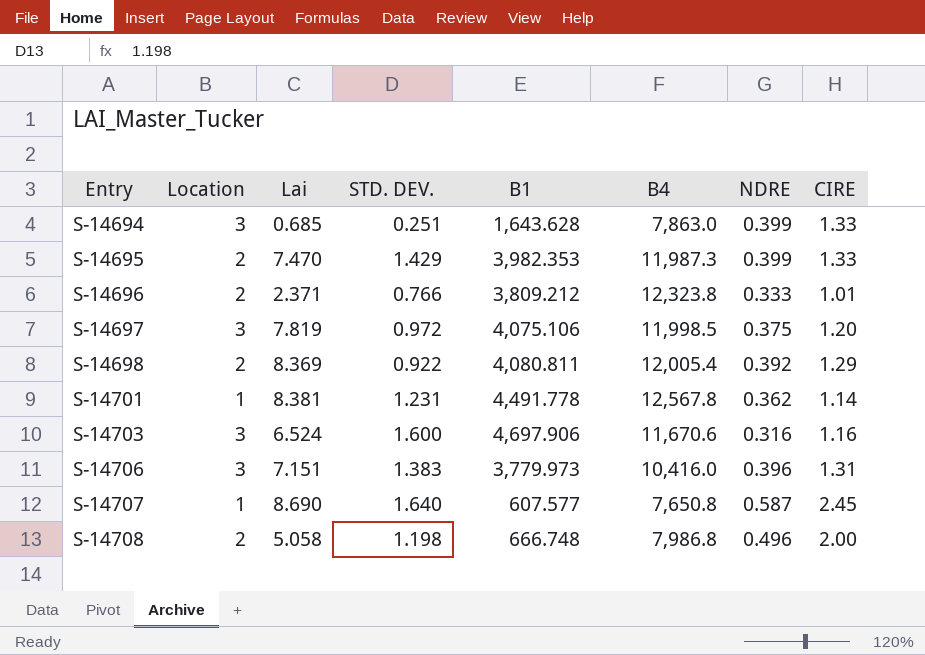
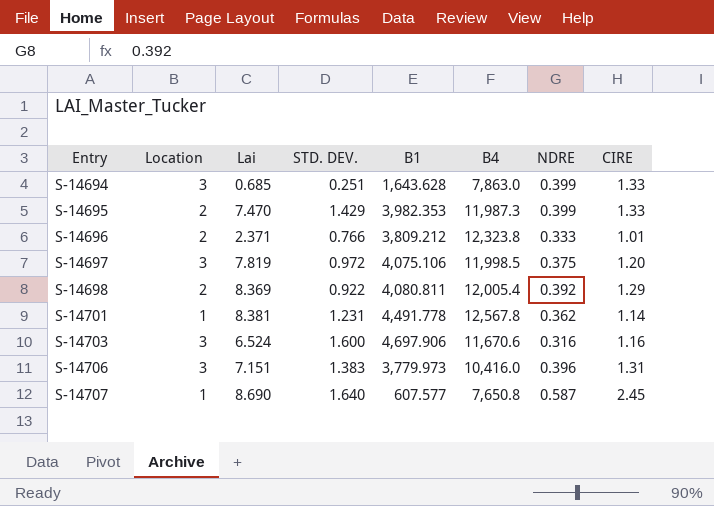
row S-14708: 2 | 5.058 | 1.198 | 666.748 | 7,986.8 | 0.496 | 2.00 -> none

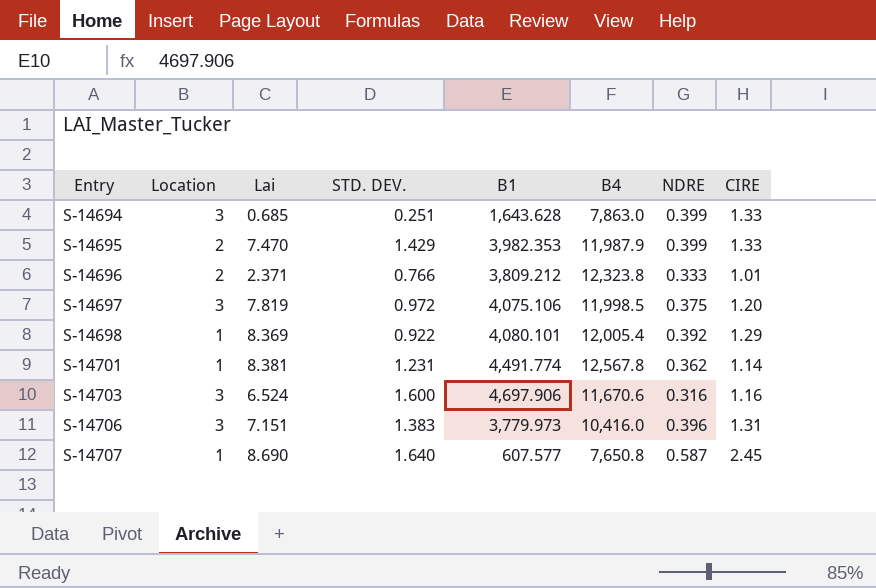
S-14695 | B4: 11,987.3 -> 11,987.9
S-14698 | Location: 2 -> 1
S-14698 | B1: 4,080.811 -> 4,080.101
S-14701 | B1: 4,491.778 -> 4,491.774

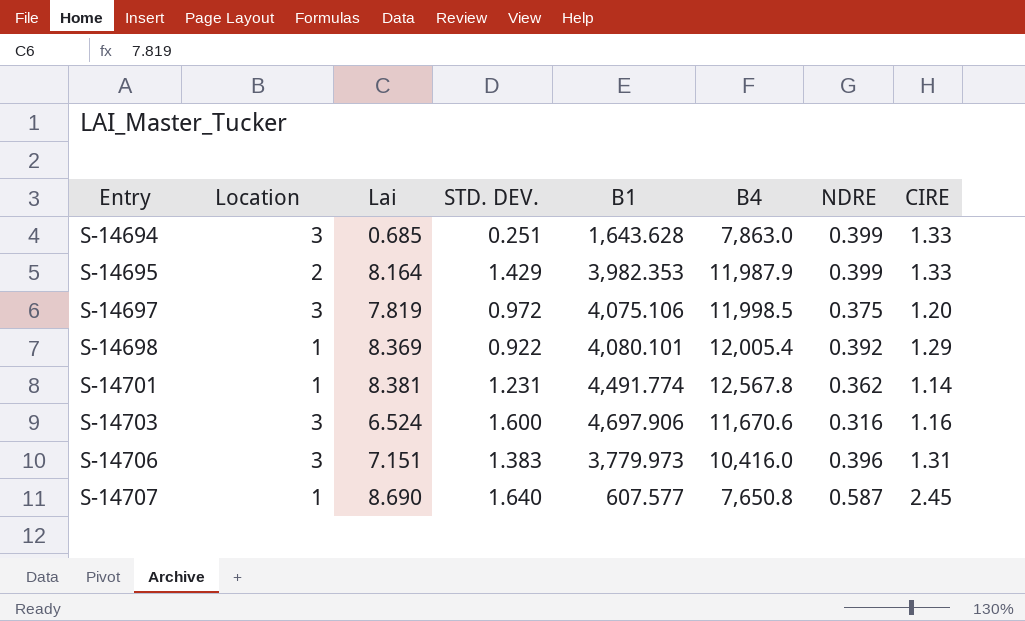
row S-14696: 2 | 2.371 | 0.766 | 3,809.212 | 12,323.8 | 0.333 | 1.01 -> none
S-14695 | Lai: 7.470 -> 8.164

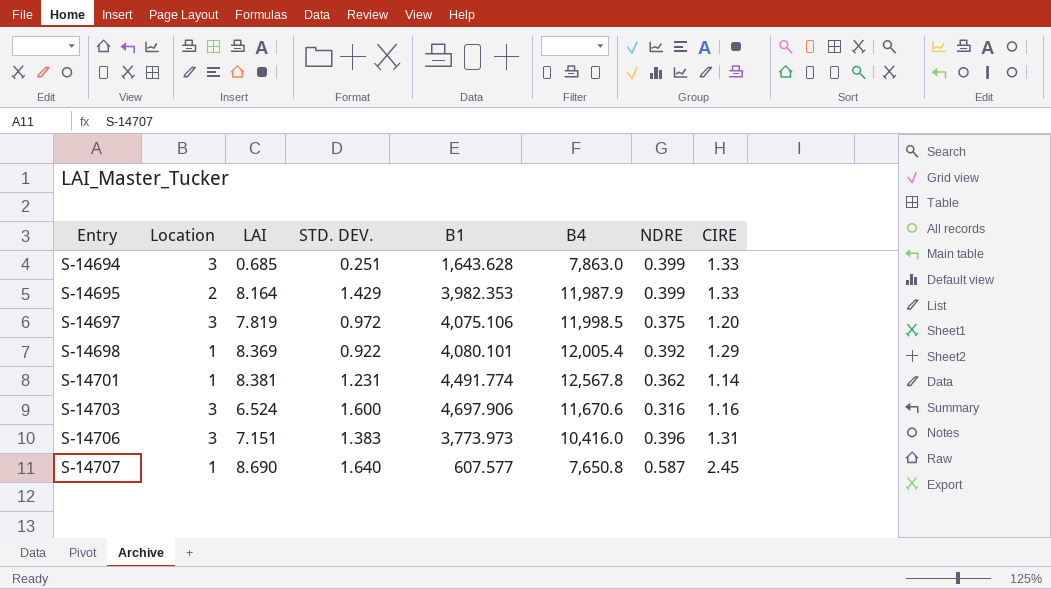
column name: Lai -> LAI
S-14706 | B1: 3,779.973 -> 3,773.973

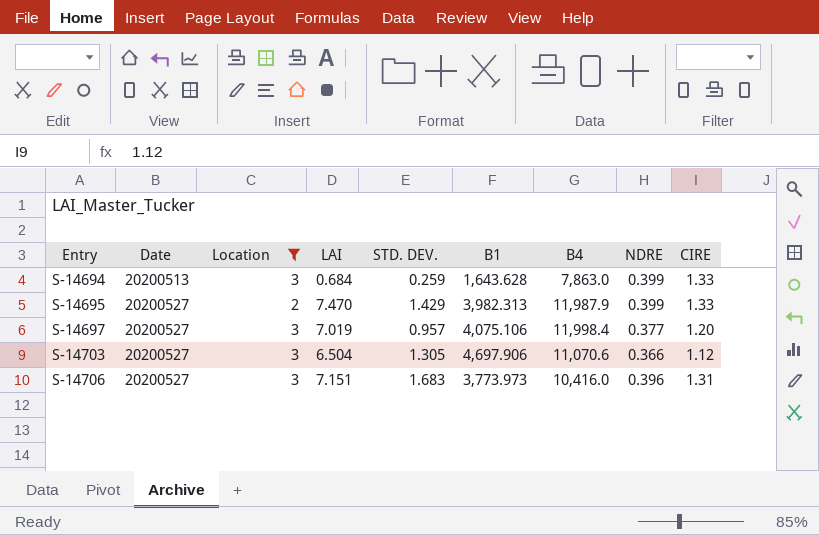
filter: none -> Location != 1
column Date | position: none -> 2
S-14694 | LAI: 0.685 -> 0.684
S-14694 | STD. DEV.: 0.251 -> 0.259
S-14695 | LAI: 8.164 -> 7.470
S-14695 | B1: 3,982.353 -> 3,982.313
S-14697 | LAI: 7.819 -> 7.019
S-14697 | STD. DEV.: 0.972 -> 0.957
S-14697 | B4: 11,998.5 -> 11,998.4
S-14697 | NDRE: 0.375 -> 0.377
S-14703 | LAI: 6.524 -> 6.504
S-14703 | STD. DEV.: 1.600 -> 1.305
S-14703 | B4: 11,670.6 -> 11,070.6
S-14703 | NDRE: 0.316 -> 0.366
S-14703 | CIRE: 1.16 -> 1.12
S-14706 | STD. DEV.: 1.383 -> 1.683

